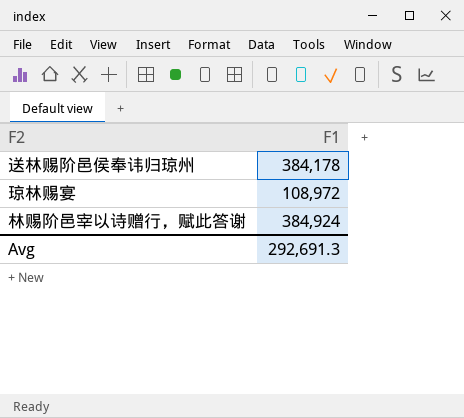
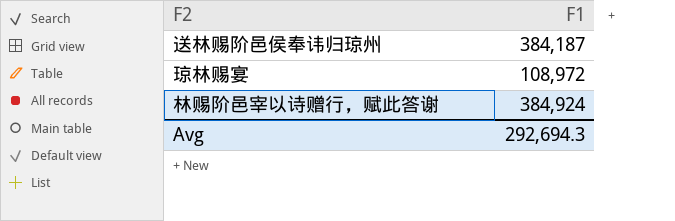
送林赐阶邑侯奉讳归琼州 | F1: 384,178 -> 384,187
Avg | F1: 292,691.3 -> 292,694.3

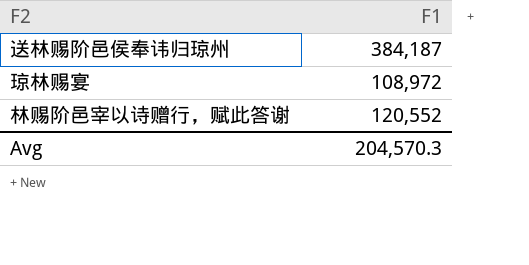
林赐阶邑宰以诗赠行，赋此答谢 | F1: 384,924 -> 120,552
Avg | F1: 292,694.3 -> 204,570.3

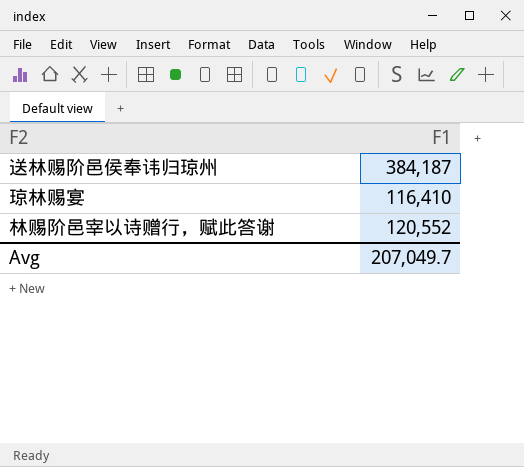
琼林赐宴 | F1: 108,972 -> 116,410
Avg | F1: 204,570.3 -> 207,049.7

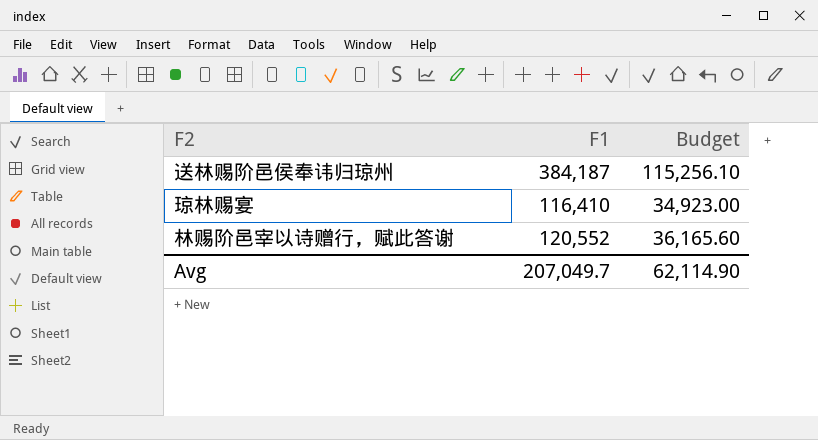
column Budget | formula: none -> [F1] * 0.3

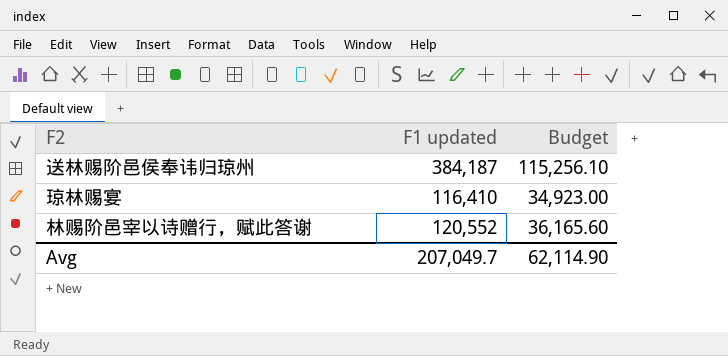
column name: F1 -> F1 updated

